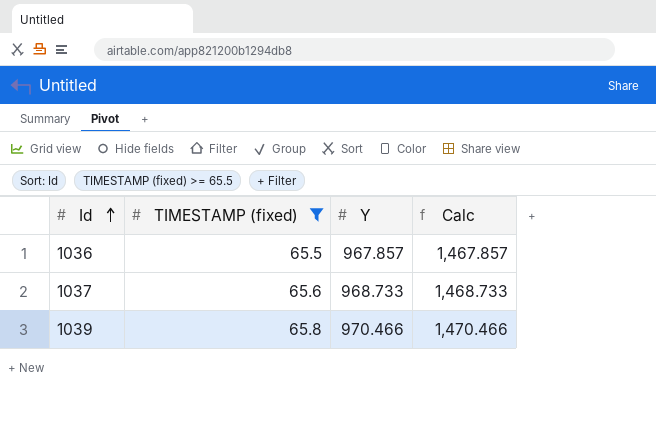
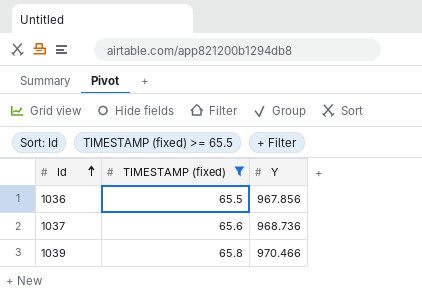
column Calc | formula: [Y] + 500 -> none
1036 | Y: 967.857 -> 967.856
1037 | Y: 968.733 -> 968.736

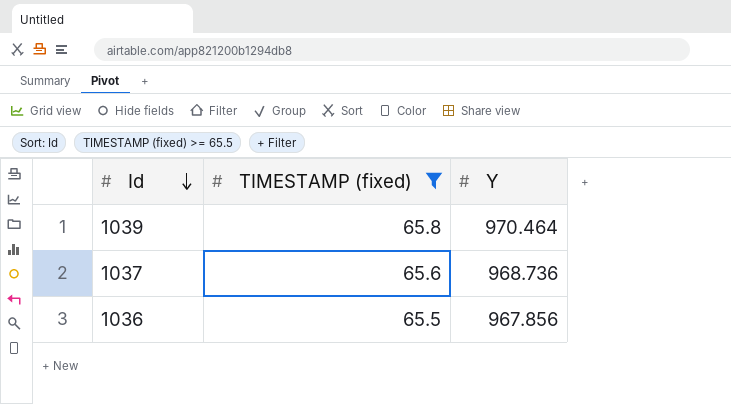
row order: Id ascending -> Id descending
1039 | Y: 970.466 -> 970.464

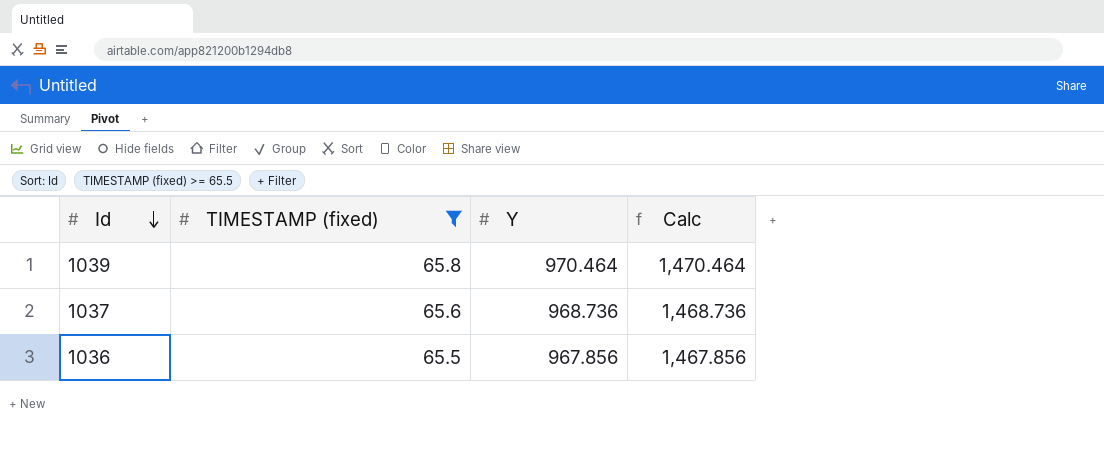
column Calc | formula: none -> [Y] + 500

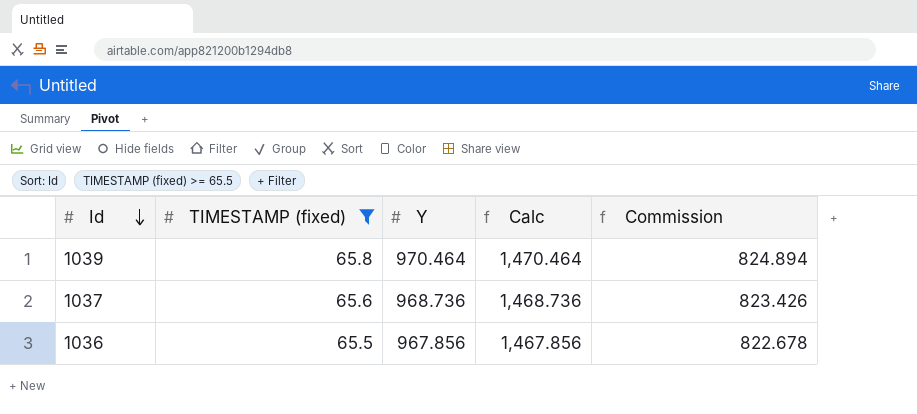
column Commission | formula: none -> [Y] * 0.85

